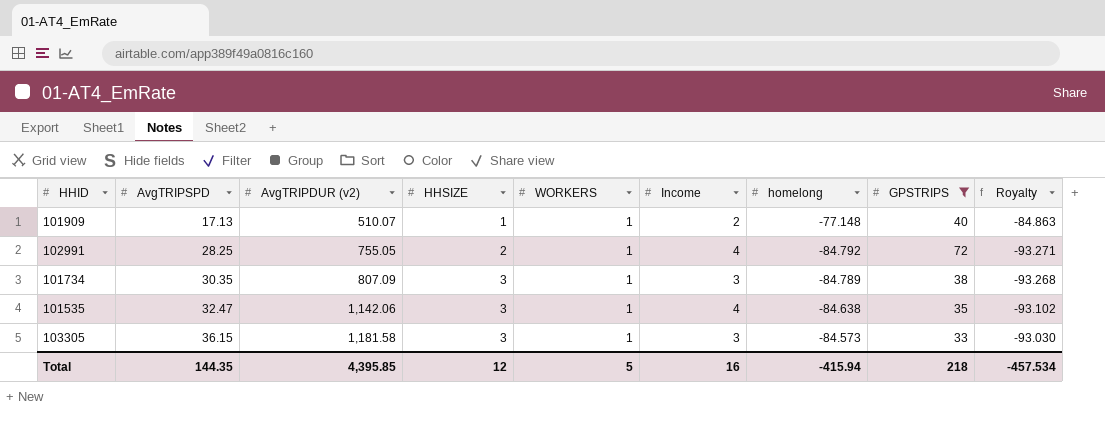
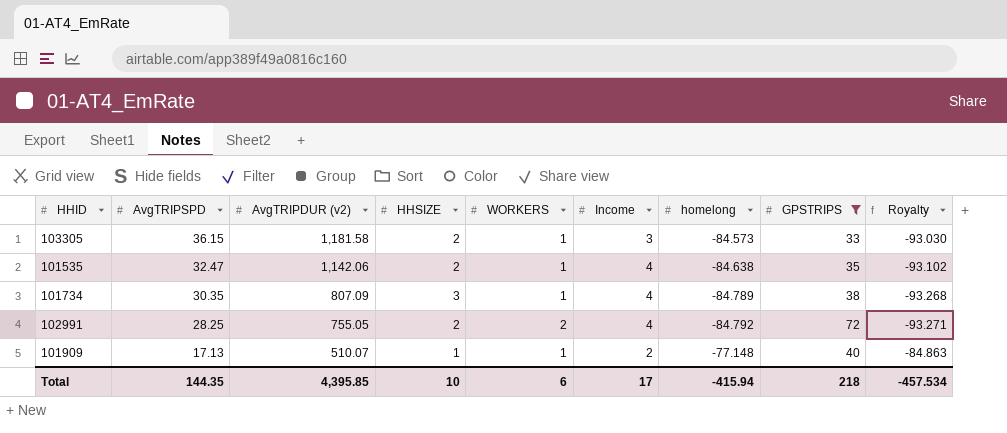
row order: AvgTRIPSPD ascending -> AvgTRIPSPD descending
103305 | HHSIZE: 3 -> 2
101535 | HHSIZE: 3 -> 2
101734 | Income: 3 -> 4
102991 | WORKERS: 1 -> 2
Total | HHSIZE: 12 -> 10
Total | WORKERS: 5 -> 6
Total | Income: 16 -> 17

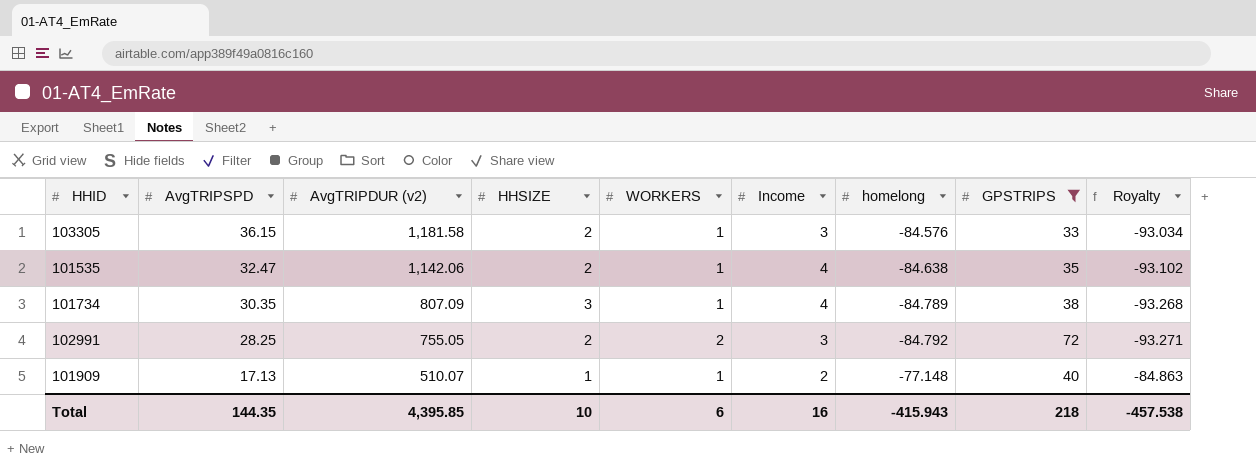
103305 | homelong: -84.573 -> -84.576
103305 | Royalty: -93.030 -> -93.034
102991 | Income: 4 -> 3
Total | Income: 17 -> 16
Total | homelong: -415.94 -> -415.943
Total | Royalty: -457.534 -> -457.538

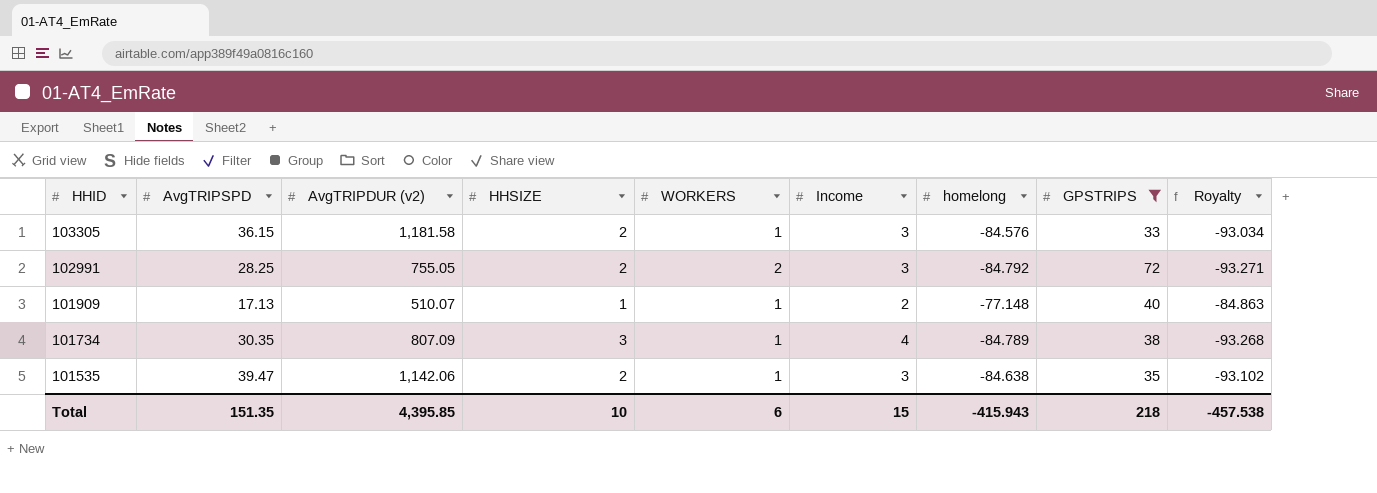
row order: AvgTRIPSPD descending -> HHID descending
101535 | AvgTRIPSPD: 32.47 -> 39.47
101535 | Income: 4 -> 3
Total | AvgTRIPSPD: 144.35 -> 151.35
Total | Income: 16 -> 15

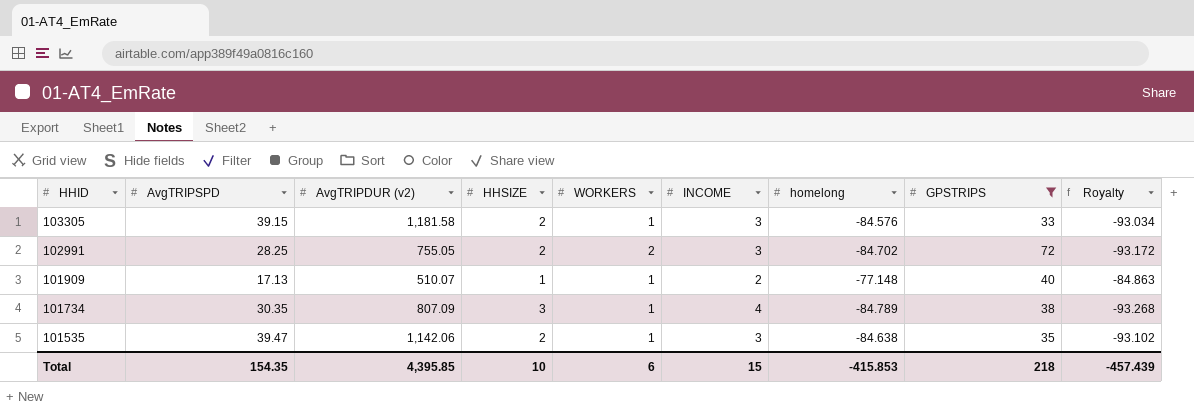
column name: Income -> INCOME
103305 | AvgTRIPSPD: 36.15 -> 39.15
102991 | homelong: -84.792 -> -84.702
102991 | Royalty: -93.271 -> -93.172
Total | AvgTRIPSPD: 151.35 -> 154.35
Total | homelong: -415.943 -> -415.853
Total | Royalty: -457.538 -> -457.439

